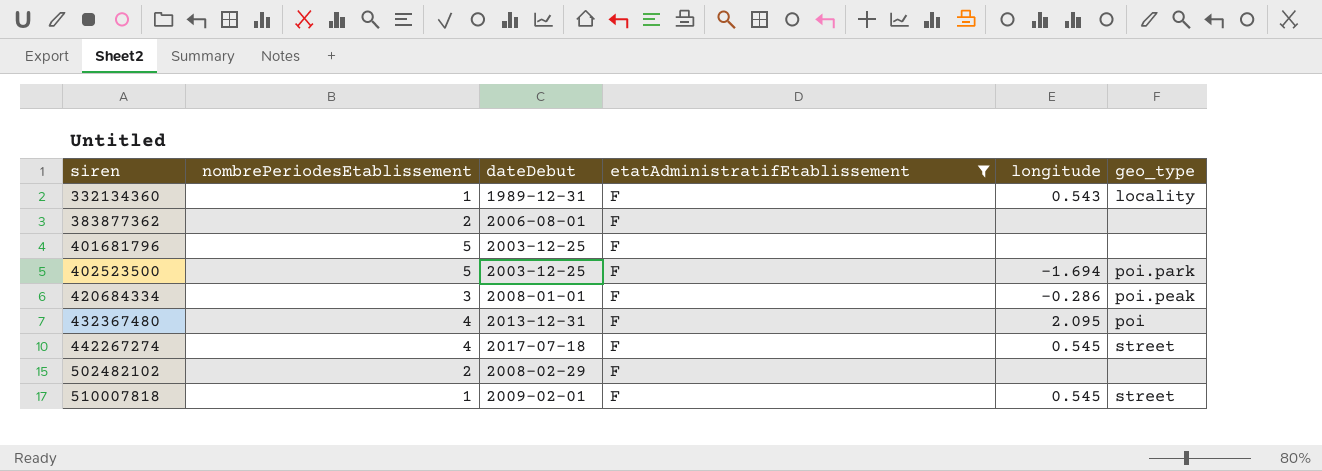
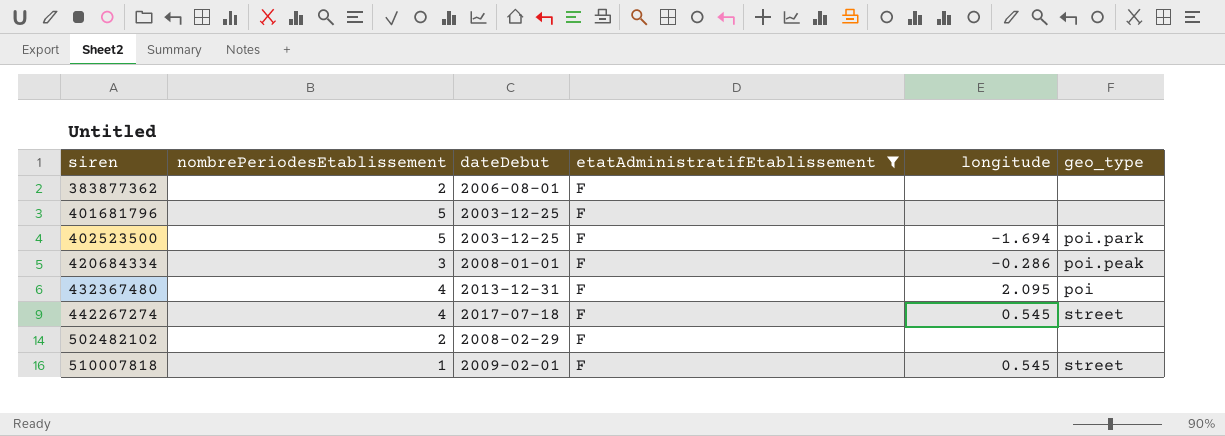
row 332134360: 1 | 1989-12-31 | F | 0.543 | locality -> none

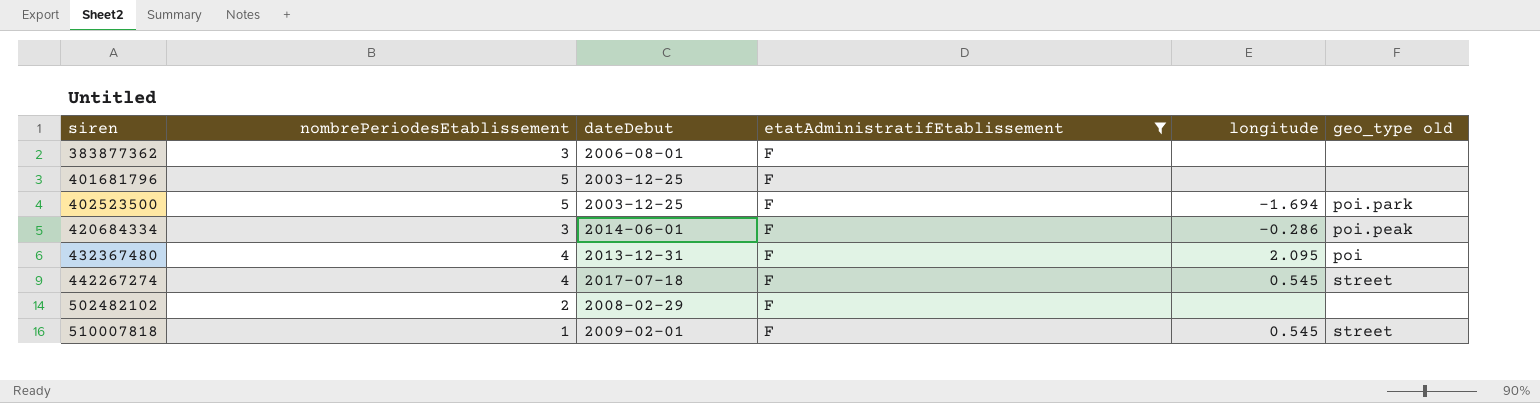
column name: geo_type -> geo_type old
383877362 | nombrePeriodesEtablissement: 2 -> 3
420684334 | dateDebut: 2008-01-01 -> 2014-06-01

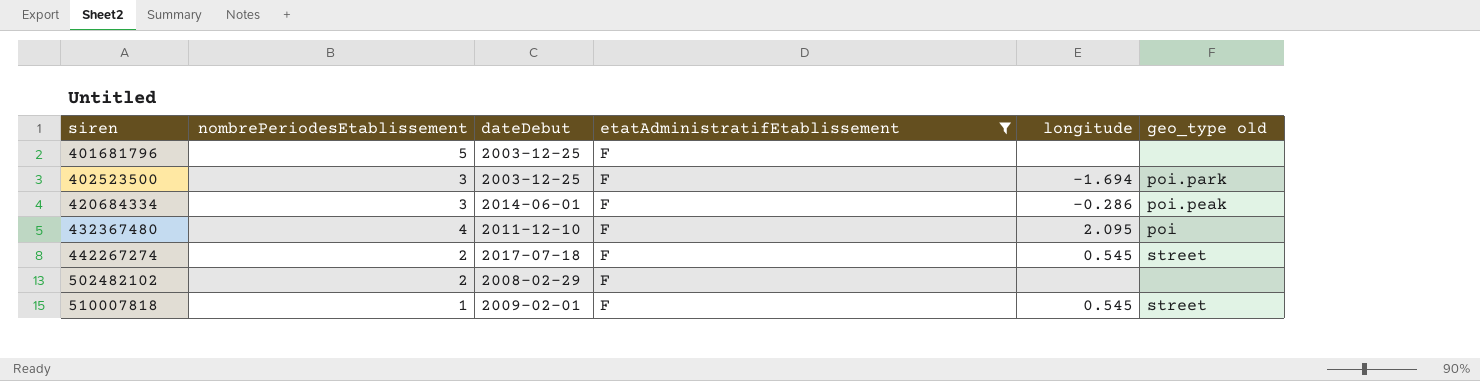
row 383877362: 3 | 2006-08-01 | F | none | none -> none
402523500 | nombrePeriodesEtablissement: 5 -> 3
432367480 | dateDebut: 2013-12-31 -> 2011-12-10
442267274 | nombrePeriodesEtablissement: 4 -> 2

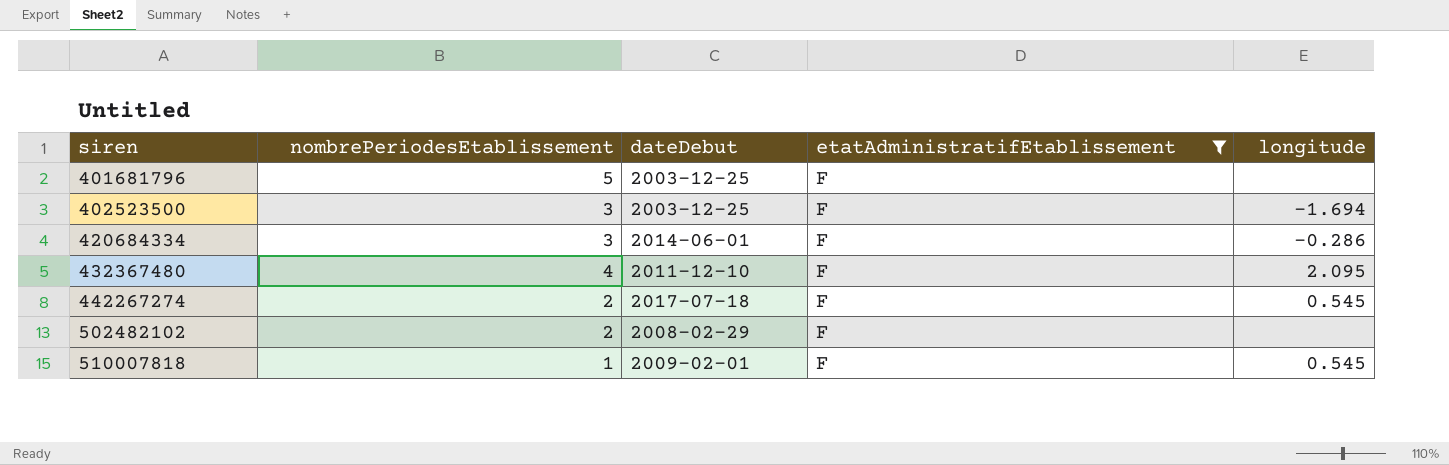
column geo_type old | position: 6 -> none

